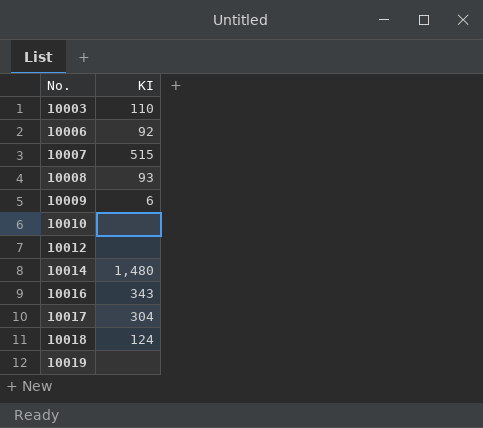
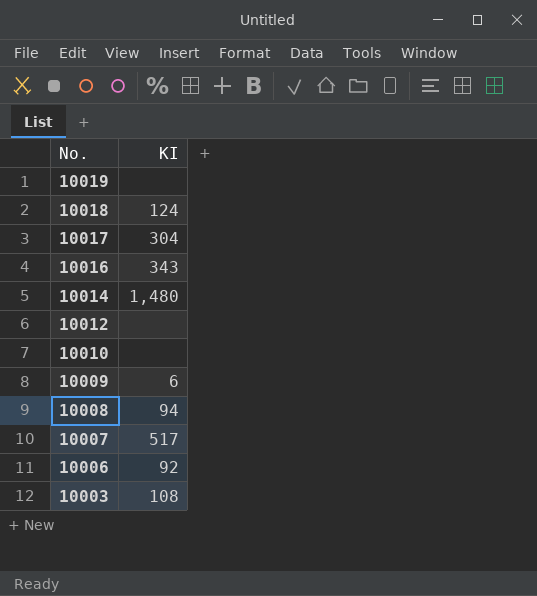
row order: No. ascending -> No. descending
10008 | KI: 93 -> 94
10007 | KI: 515 -> 517
10003 | KI: 110 -> 108

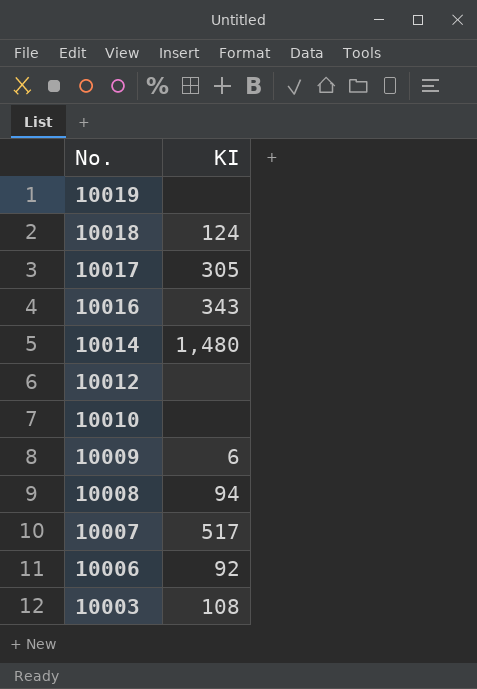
10017 | KI: 304 -> 305

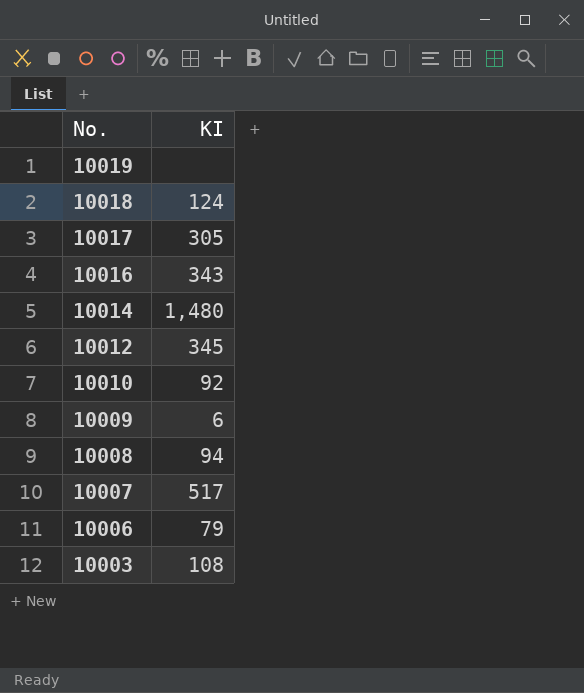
10012 | KI: none -> 345
10010 | KI: none -> 92
10006 | KI: 92 -> 79

